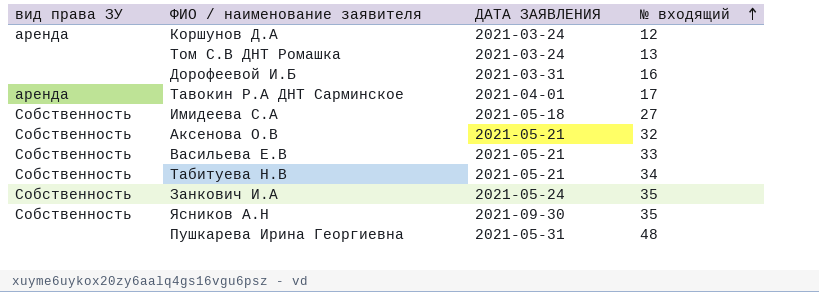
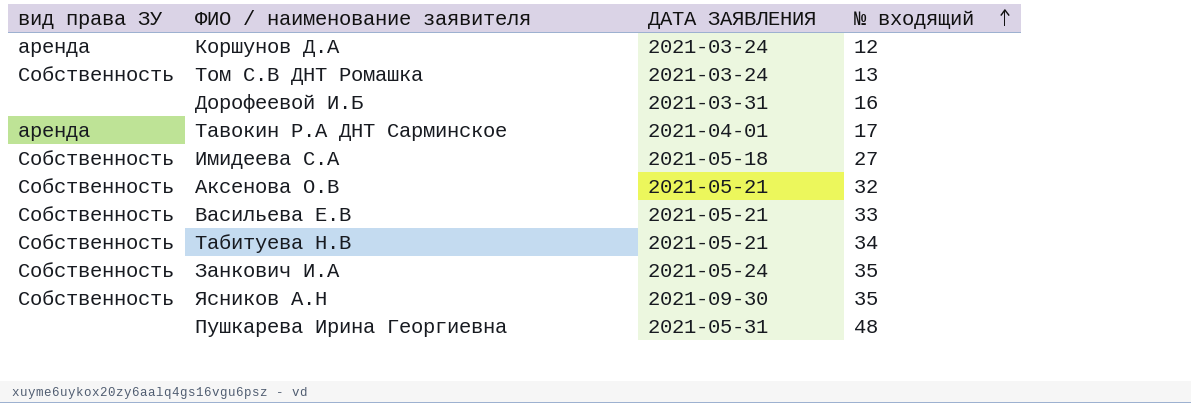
Том С.В ДНТ Ромашка | вид права ЗУ: none -> Собственность

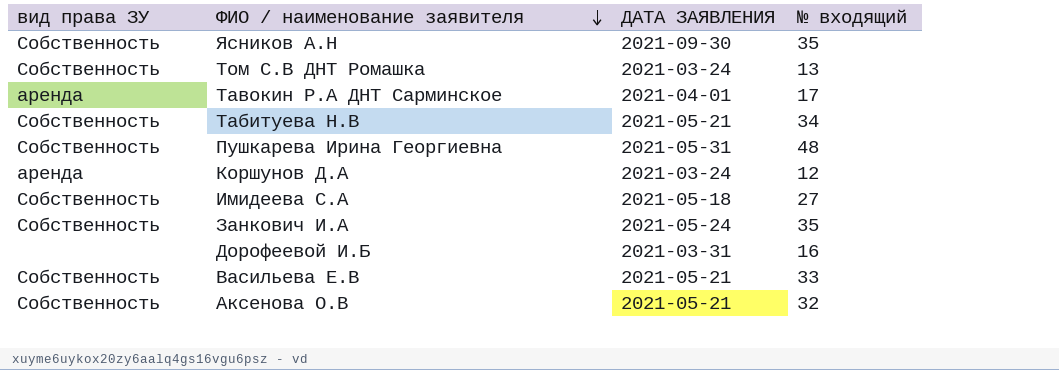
row order: № входящий ascending -> ФИО / наименование заявителя descending
Пушкарева Ирина Георгиевна | вид права ЗУ: none -> Собственность

